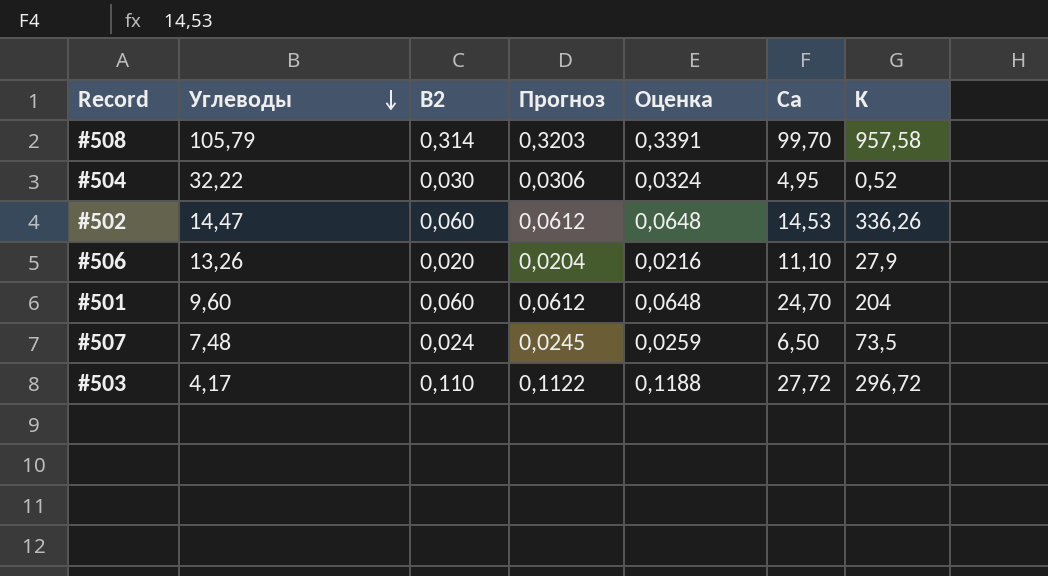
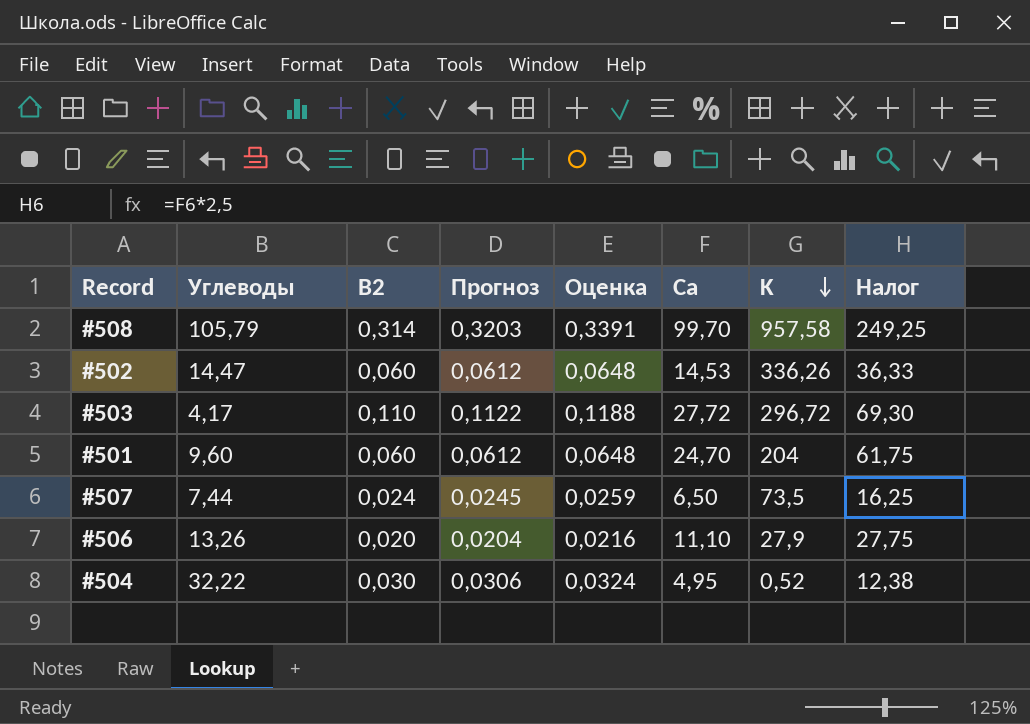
row order: Углеводы descending -> K descending
column Налог | formula: none -> [Ca] * 2,5
#507 | Углеводы: 7,48 -> 7,44

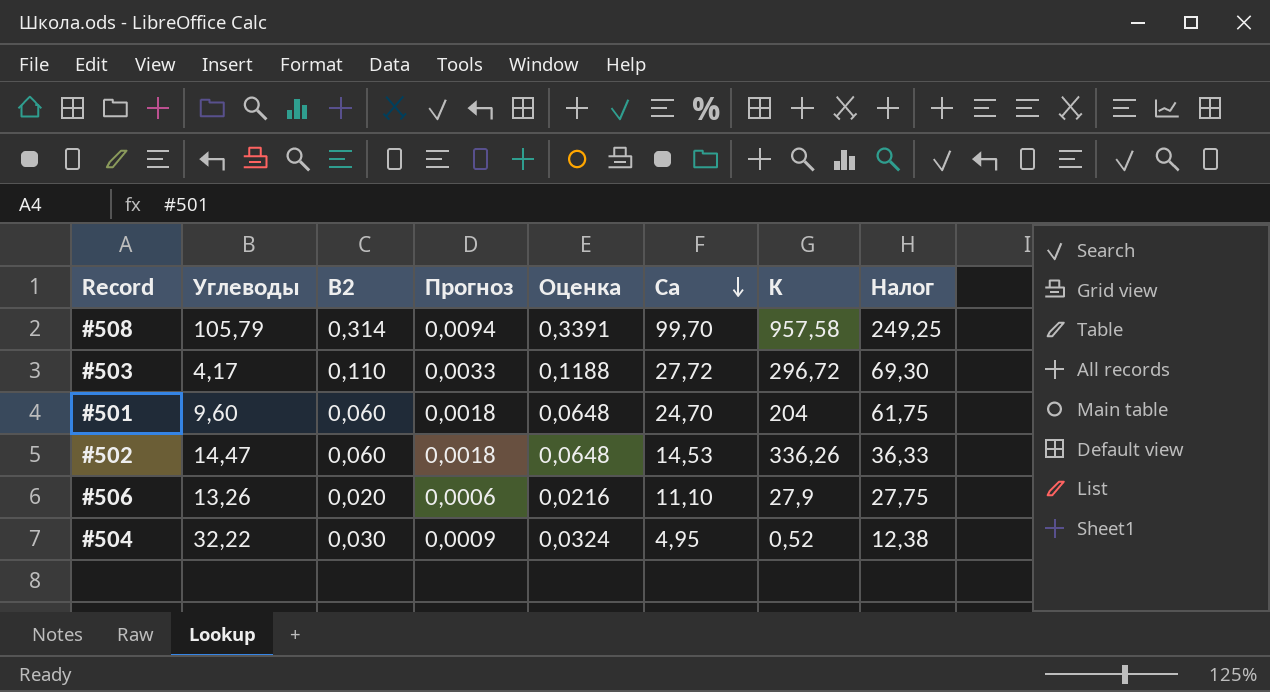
row order: K descending -> Ca descending
column Прогноз | formula: [B2] * 1,02 -> [B2] * 0,03
row #507: 7,44 | 0,024 | 0,0245 | 0,0259 | 6,50 | 73,5 | 16,25 -> none

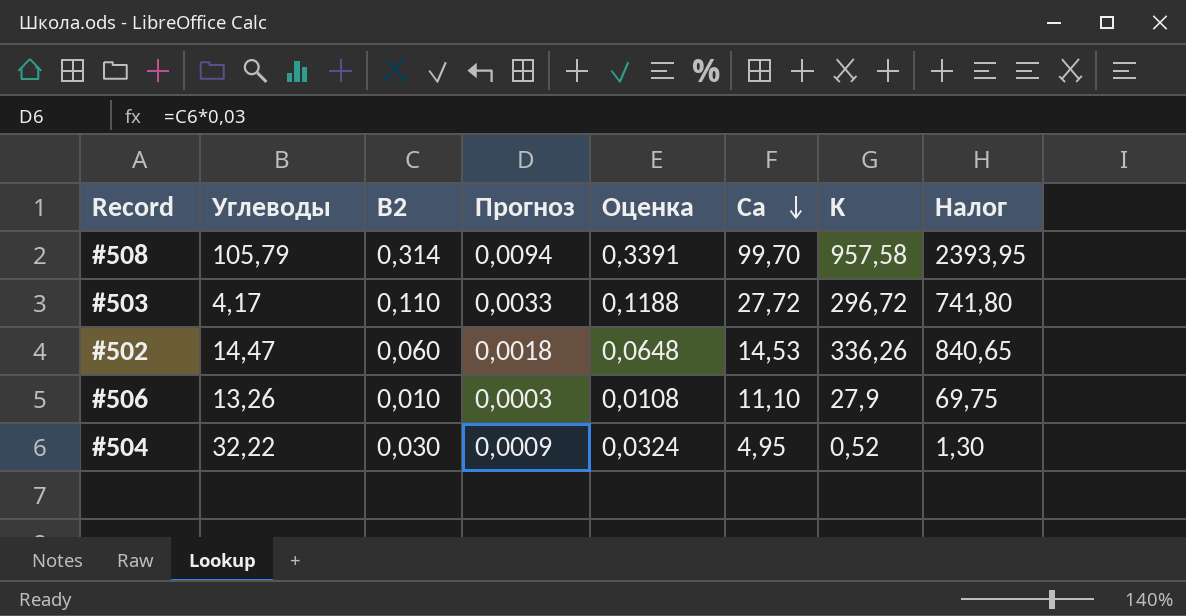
column Налог | formula: [Ca] * 2,5 -> [K] * 2,5
row #501: 9,60 | 0,060 | 0,0018 | 0,0648 | 24,70 | 204 | 61,75 -> none
#506 | B2: 0,020 -> 0,010
#506 | Прогноз: 0,0006 -> 0,0003
#506 | Оценка: 0,0216 -> 0,0108

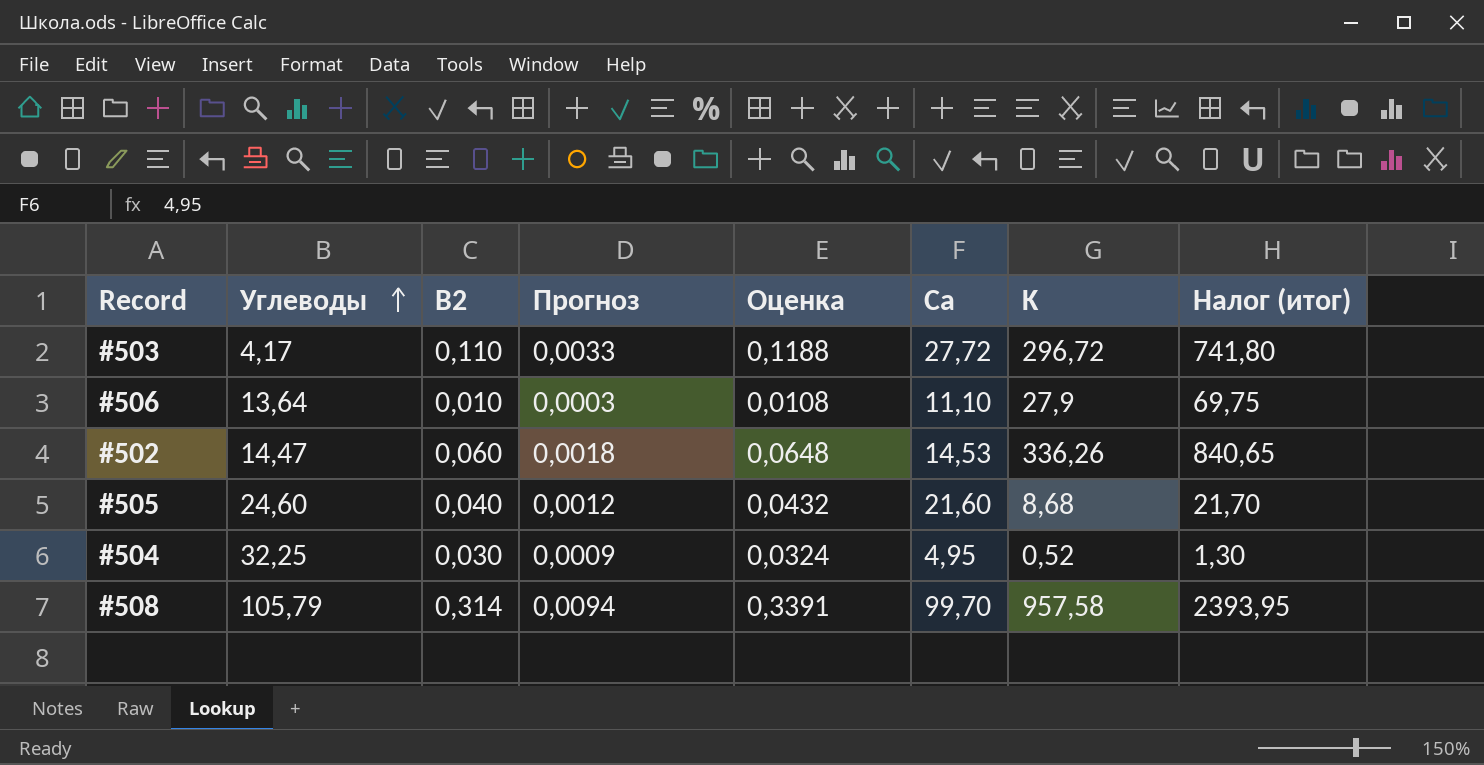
row order: Ca descending -> Углеводы ascending
column name: Налог -> Налог (итог)
#506 | Углеводы: 13,26 -> 13,64
row #505: none -> 24,60 | 0,040 | 0,0012 | 0,0432 | 21,60 | 8,68 | 21,70
#504 | Углеводы: 32,22 -> 32,25

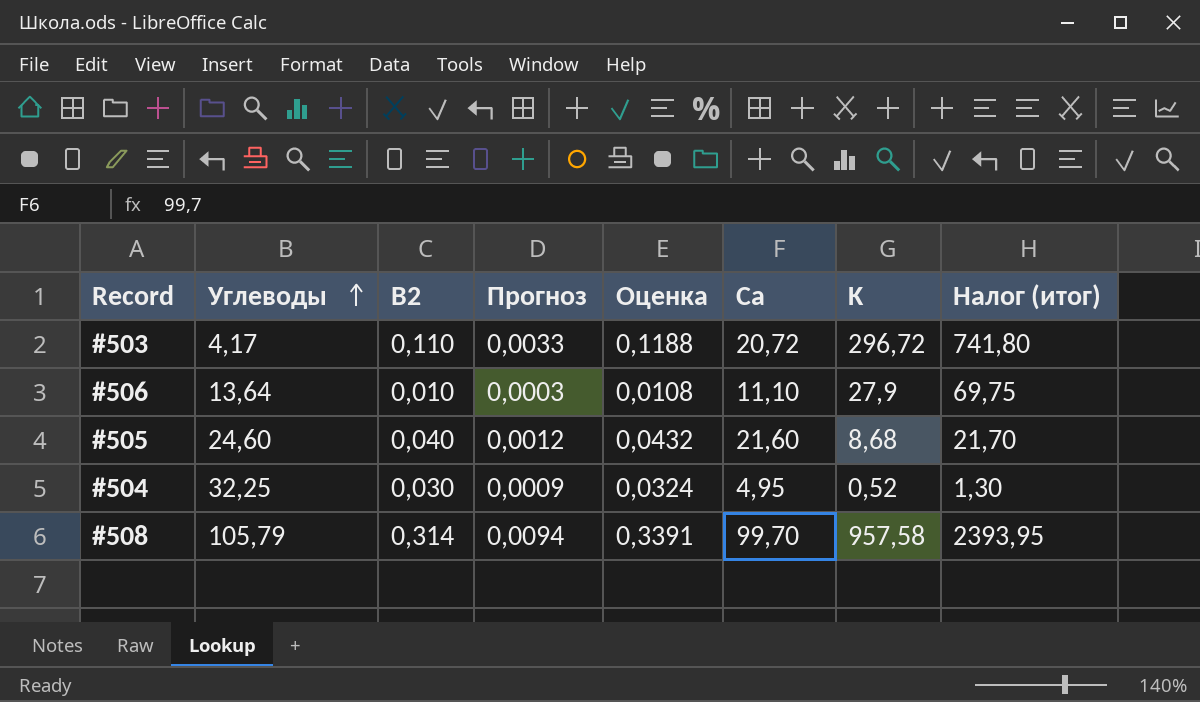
row #502: 14,47 | 0,060 | 0,0018 | 0,0648 | 14,53 | 336,26 | 840,65 -> none
#503 | Ca: 27,72 -> 20,72

